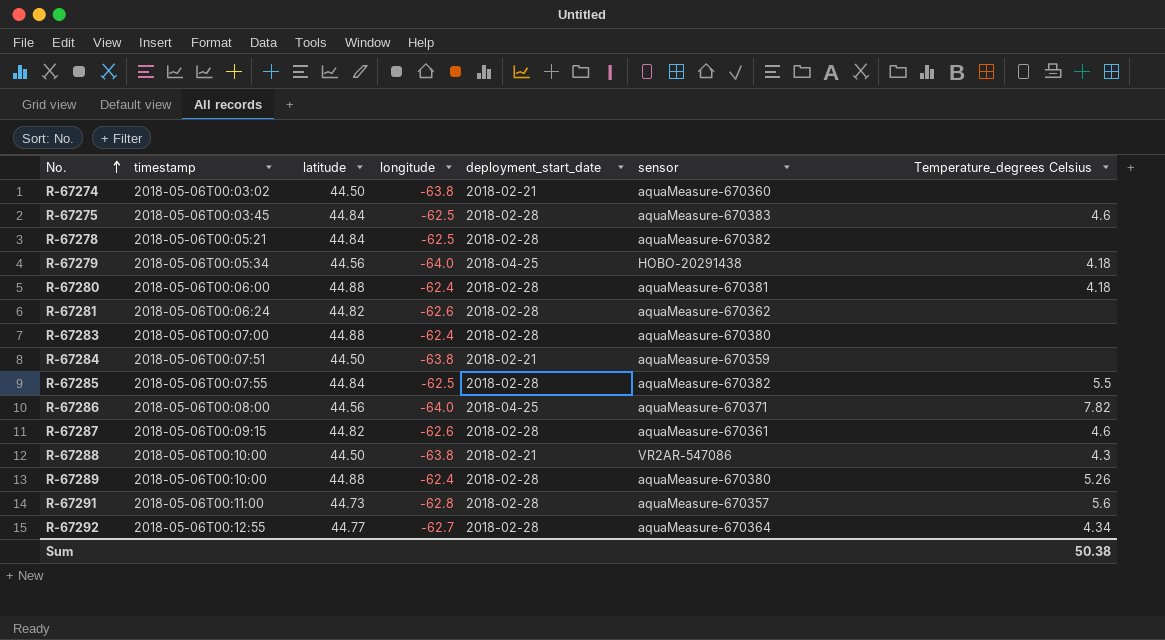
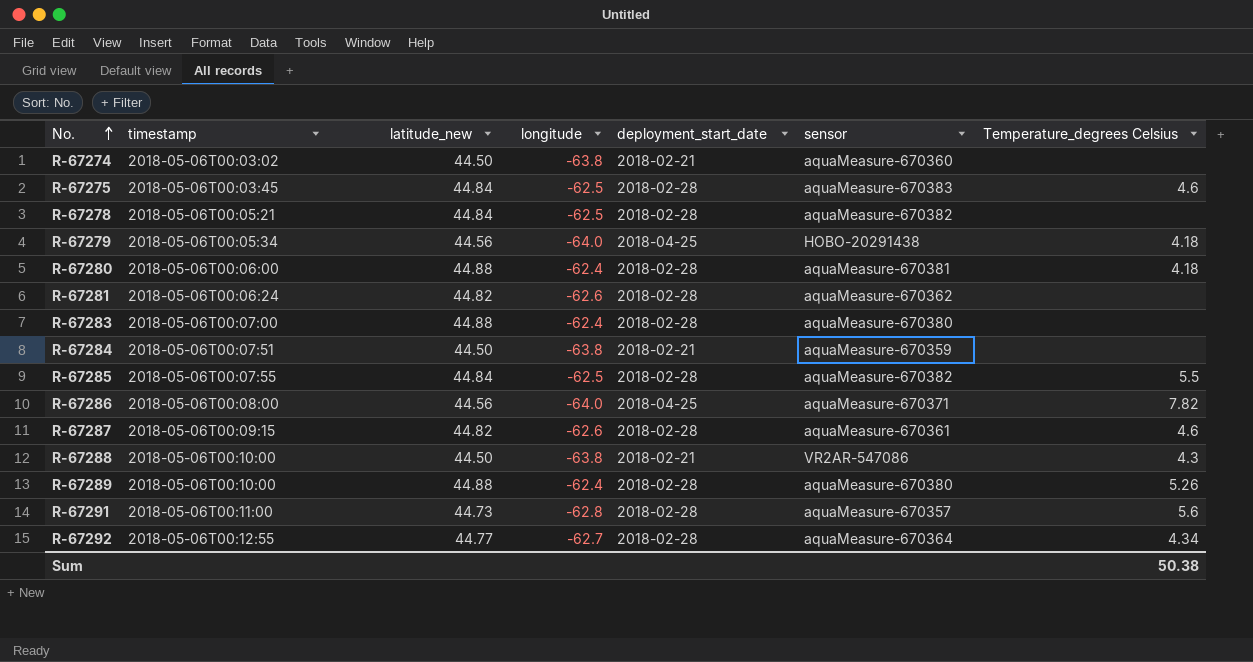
column name: latitude -> latitude_new

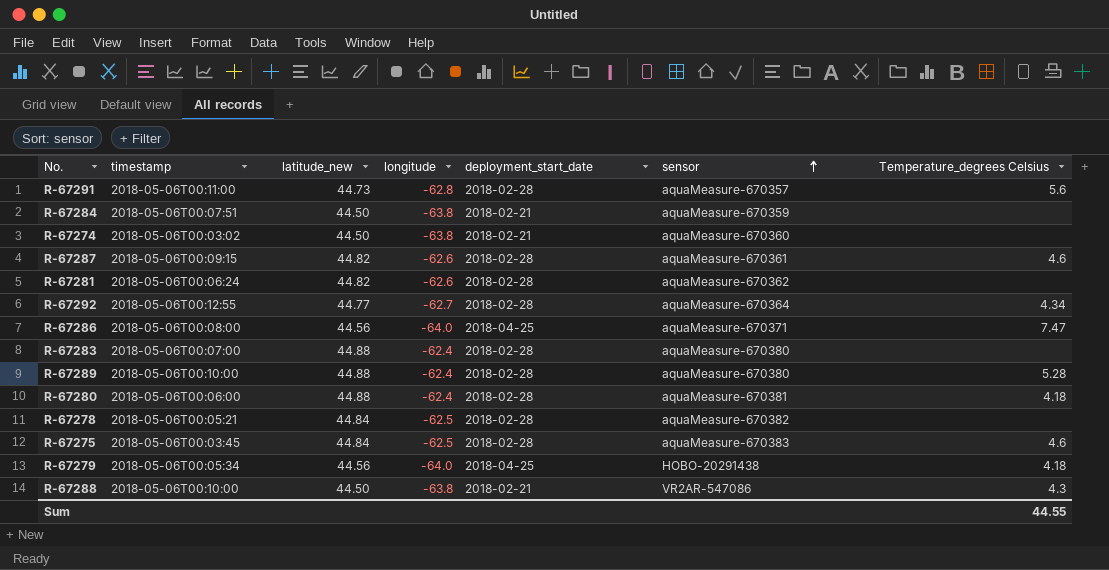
row order: No. ascending -> sensor ascending
row R-67285: 2018-05-06T00:07:55 | 44.84 | -62.5 | 2018-02-28 | aquaMeasure-670382 | 5.5 -> none
R-67286 | Temperature_degrees Celsius: 7.82 -> 7.47
R-67289 | Temperature_degrees Celsius: 5.26 -> 5.28
Sum | Temperature_degrees Celsius: 50.38 -> 44.55

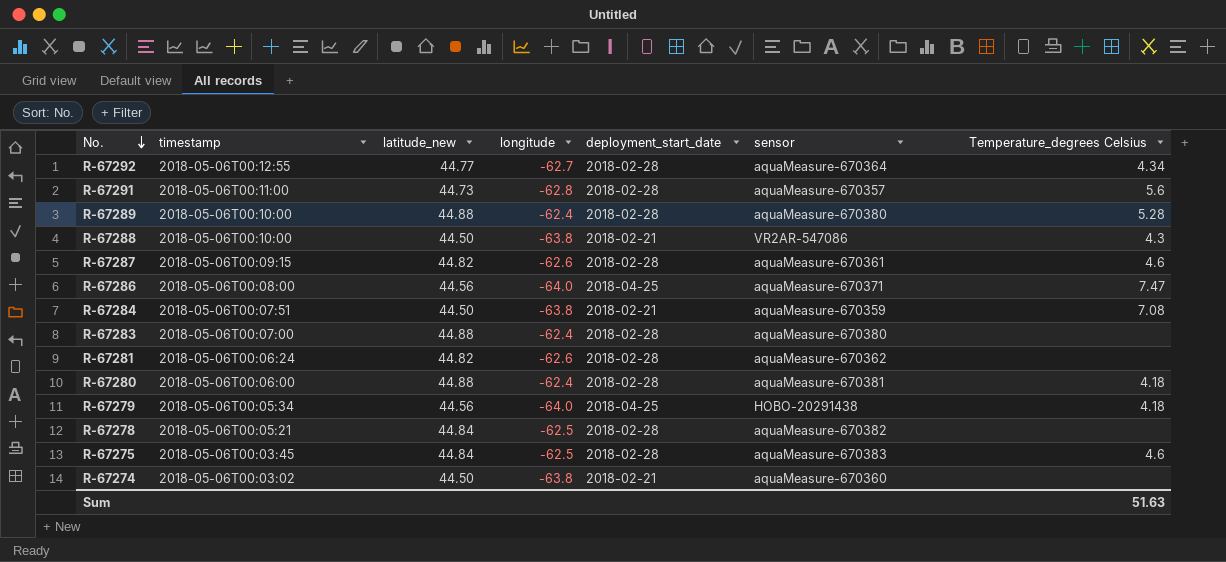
row order: sensor ascending -> No. descending
R-67284 | Temperature_degrees Celsius: none -> 7.08
Sum | Temperature_degrees Celsius: 44.55 -> 51.63

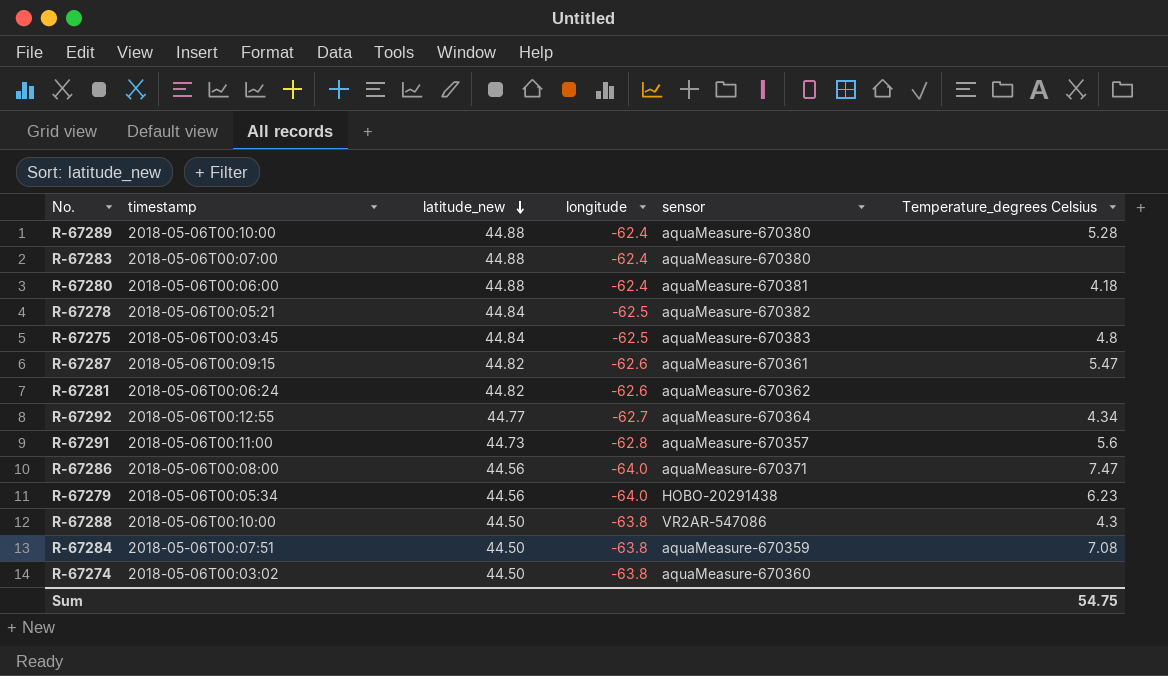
row order: No. descending -> latitude_new descending
column deployment_start_date | position: 5 -> none
R-67275 | Temperature_degrees Celsius: 4.6 -> 4.8
R-67287 | Temperature_degrees Celsius: 4.6 -> 5.47
R-67279 | Temperature_degrees Celsius: 4.18 -> 6.23
Sum | Temperature_degrees Celsius: 51.63 -> 54.75

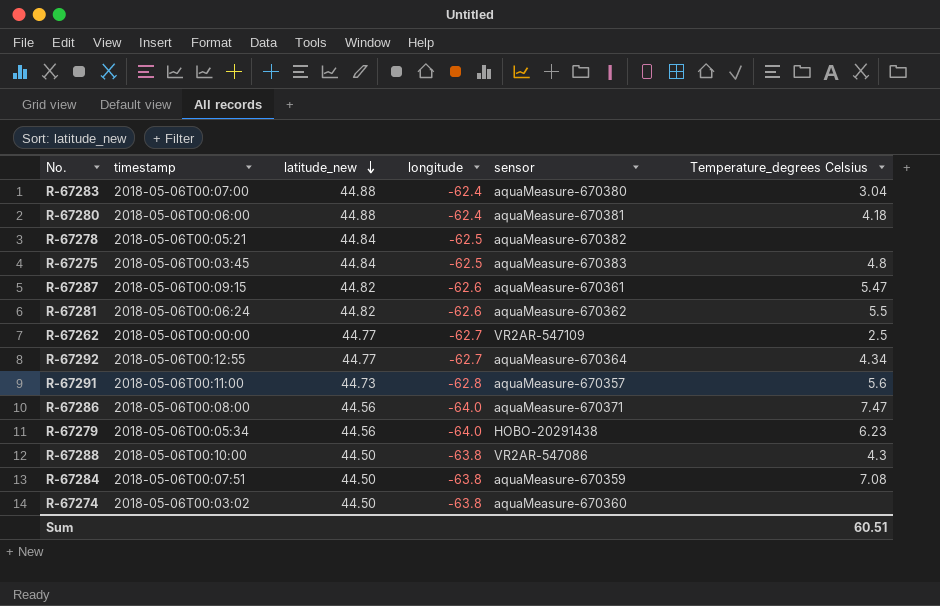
row R-67289: 2018-05-06T00:10:00 | 44.88 | -62.4 | aquaMeasure-670380 | 5.28 -> none
R-67283 | Temperature_degrees Celsius: none -> 3.04
R-67281 | Temperature_degrees Celsius: none -> 5.5
row R-67262: none -> 2018-05-06T00:00:00 | 44.77 | -62.7 | VR2AR-547109 | 2.5
Sum | Temperature_degrees Celsius: 54.75 -> 60.51

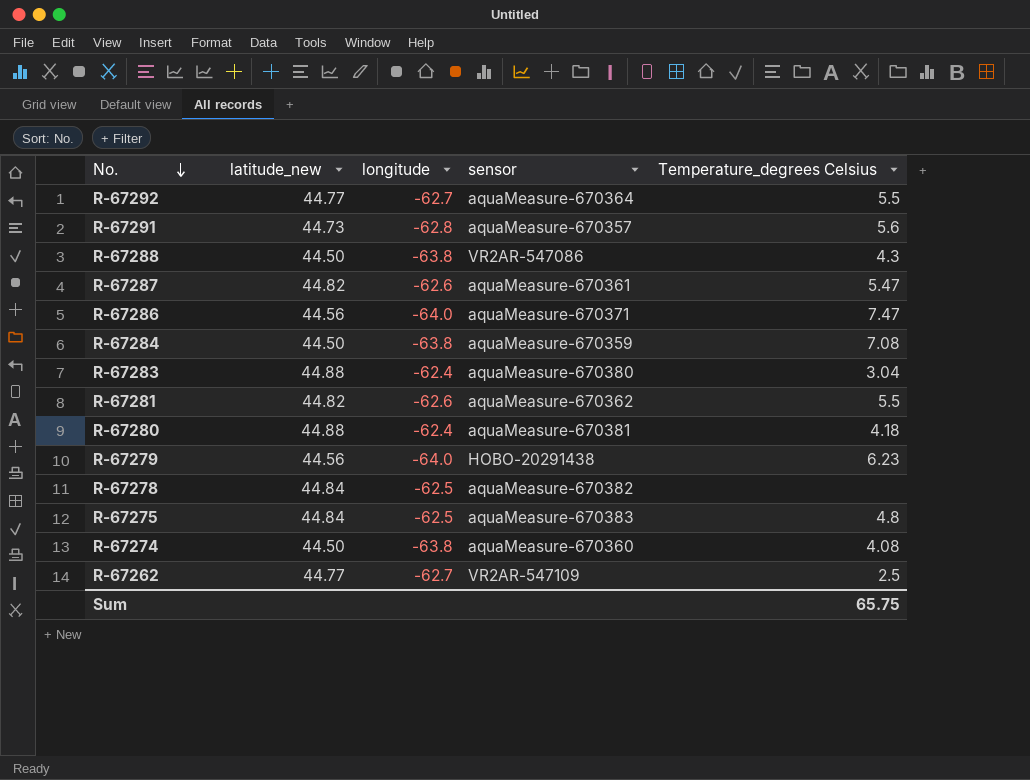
row order: latitude_new descending -> No. descending
column timestamp | position: 2 -> none
R-67292 | Temperature_degrees Celsius: 4.34 -> 5.5
R-67274 | Temperature_degrees Celsius: none -> 4.08
Sum | Temperature_degrees Celsius: 60.51 -> 65.75

